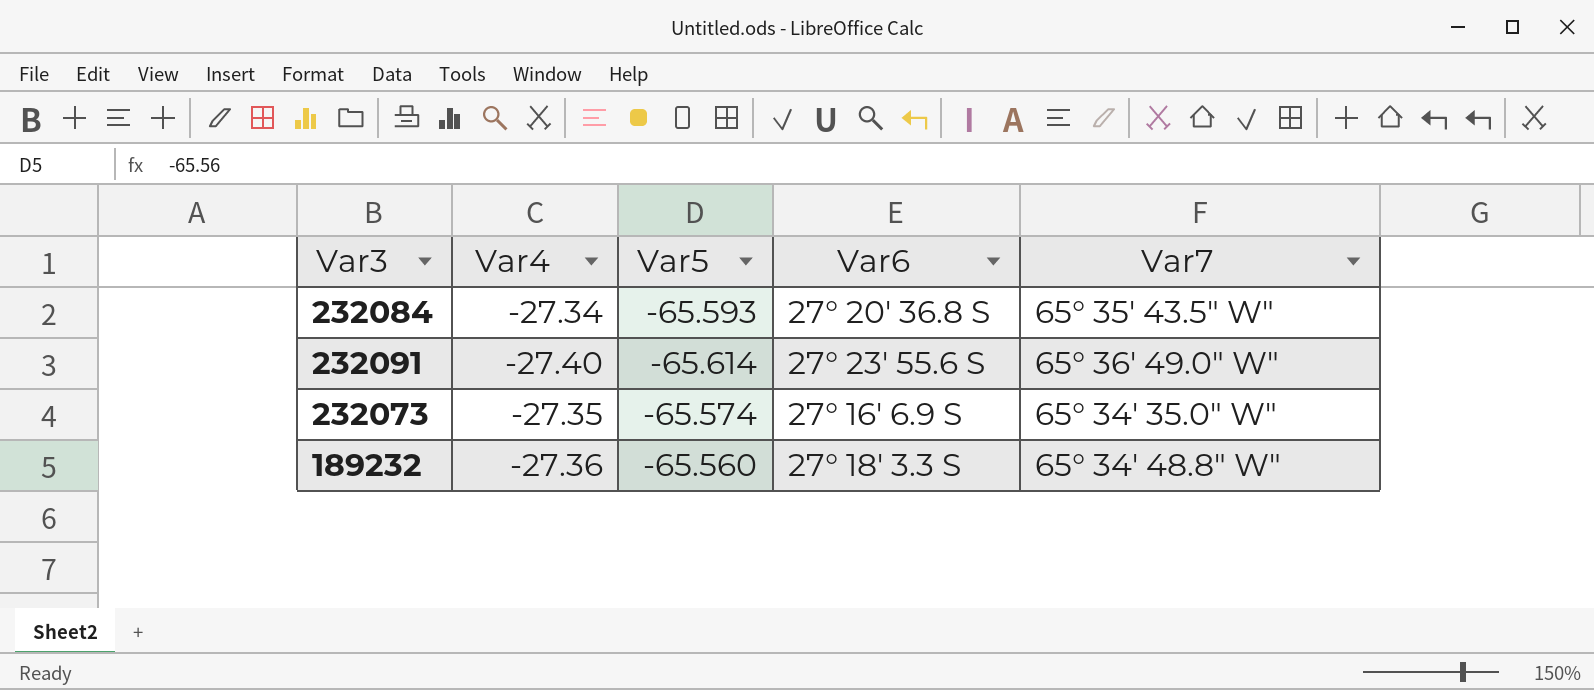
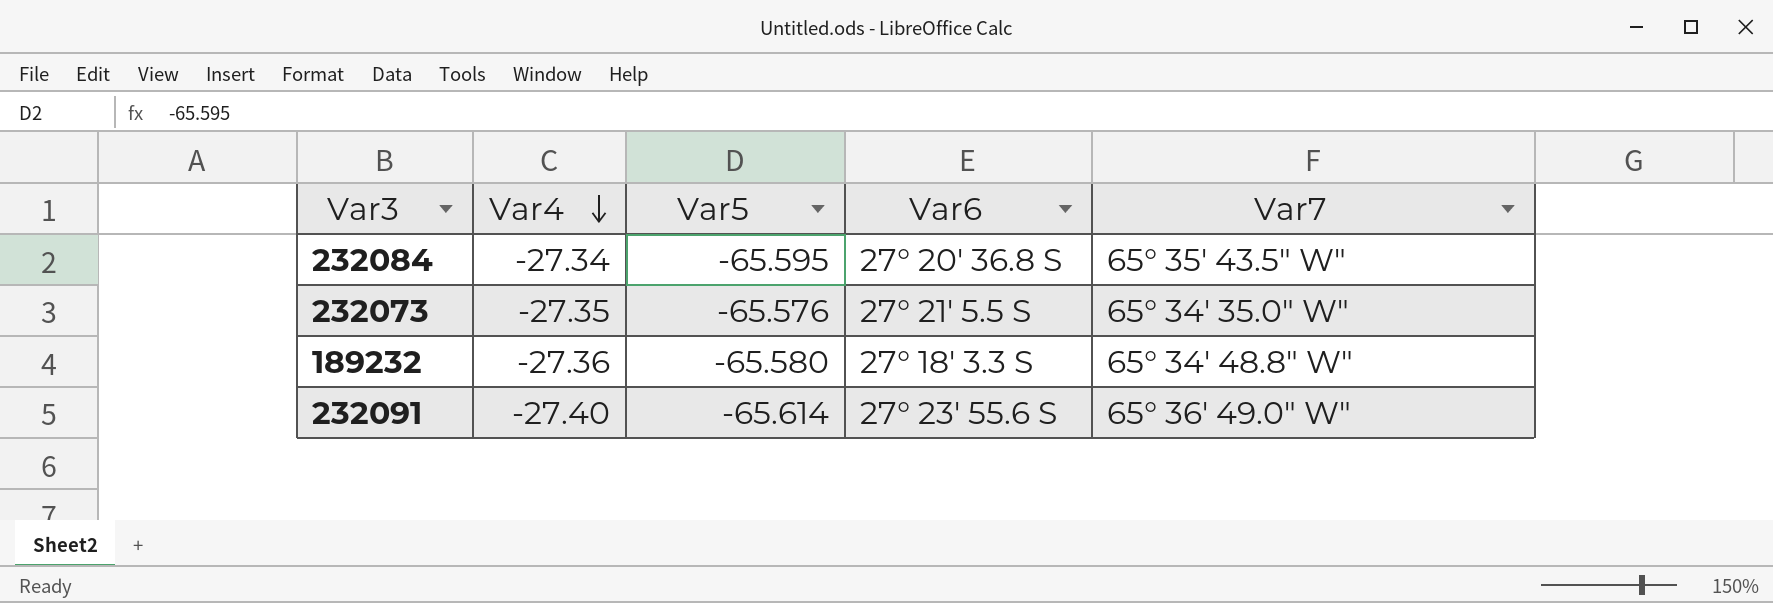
row order: none -> Var4 descending
232084 | Var5: -65.593 -> -65.595
232073 | Var5: -65.574 -> -65.576
232073 | Var6: 27° 16' 6.9 S -> 27° 21' 5.5 S
189232 | Var5: -65.560 -> -65.580

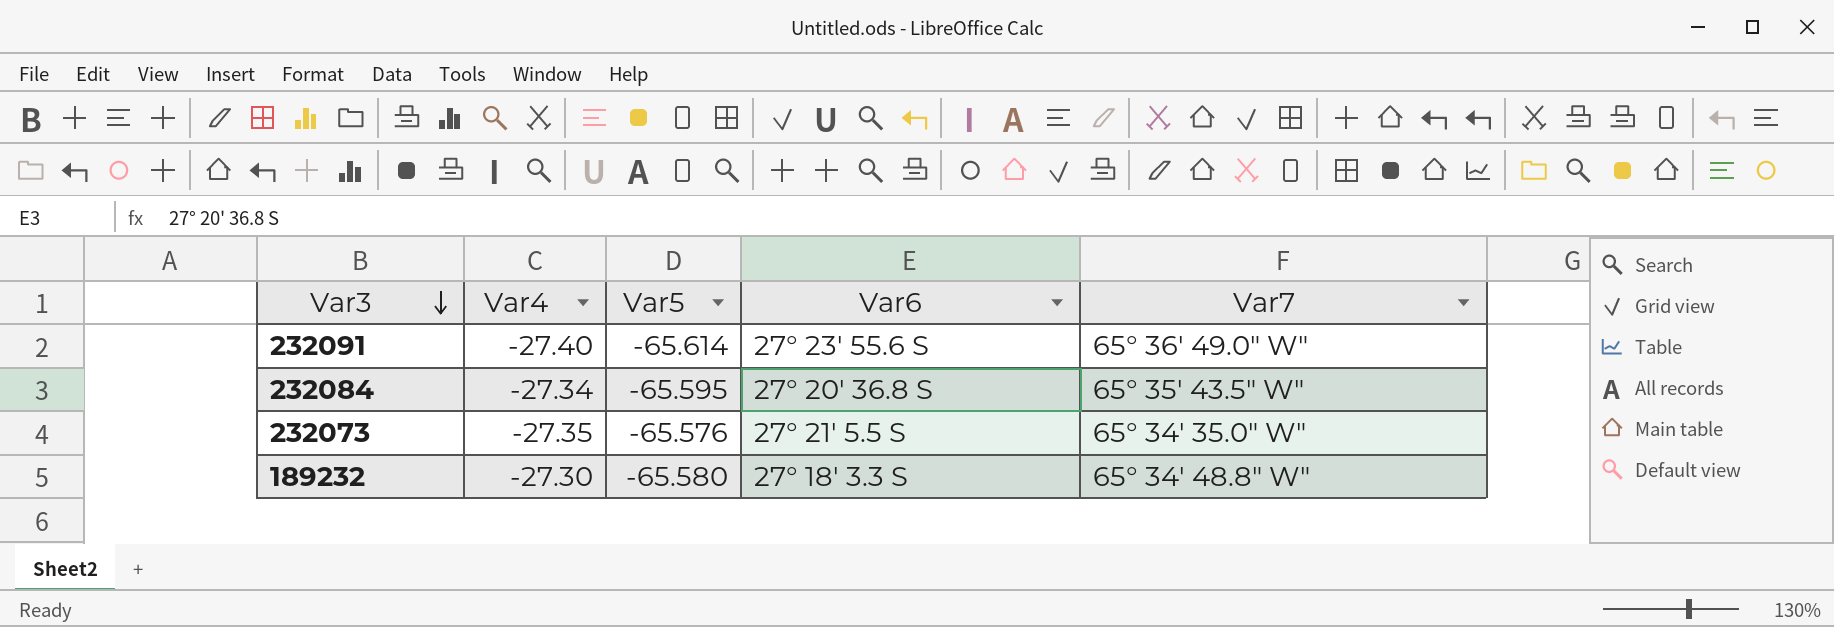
row order: Var4 descending -> Var3 descending
189232 | Var4: -27.36 -> -27.30

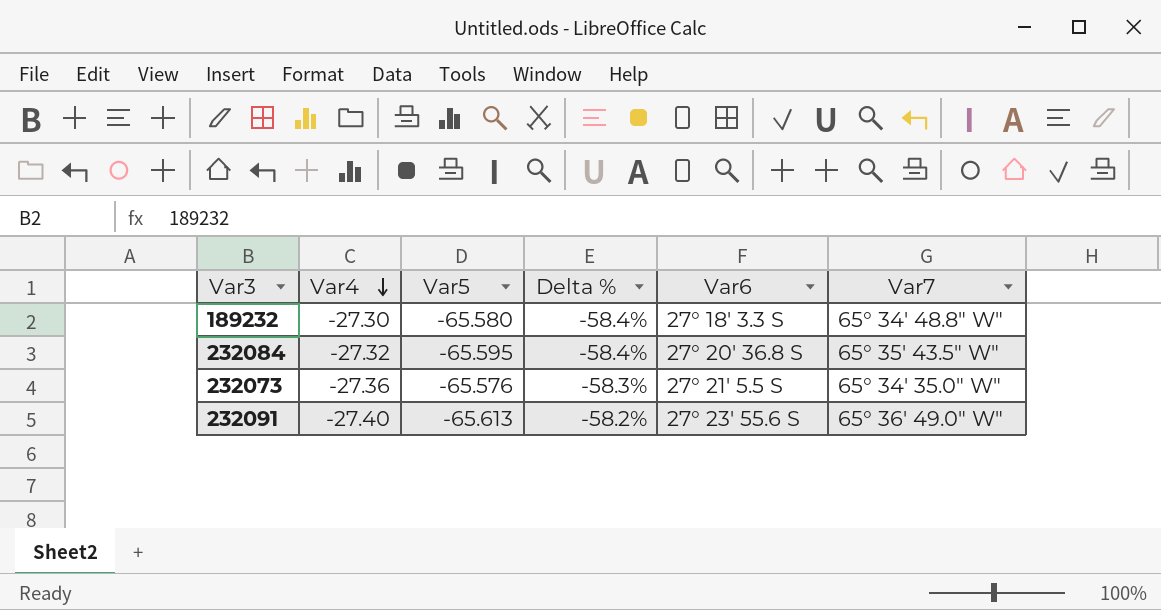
row order: Var3 descending -> Var4 descending
column Delta % | formula: none -> ([Var4] - [Var5]) / [Var5]
232084 | Var4: -27.34 -> -27.32
232073 | Var4: -27.35 -> -27.36
232091 | Var5: -65.614 -> -65.613

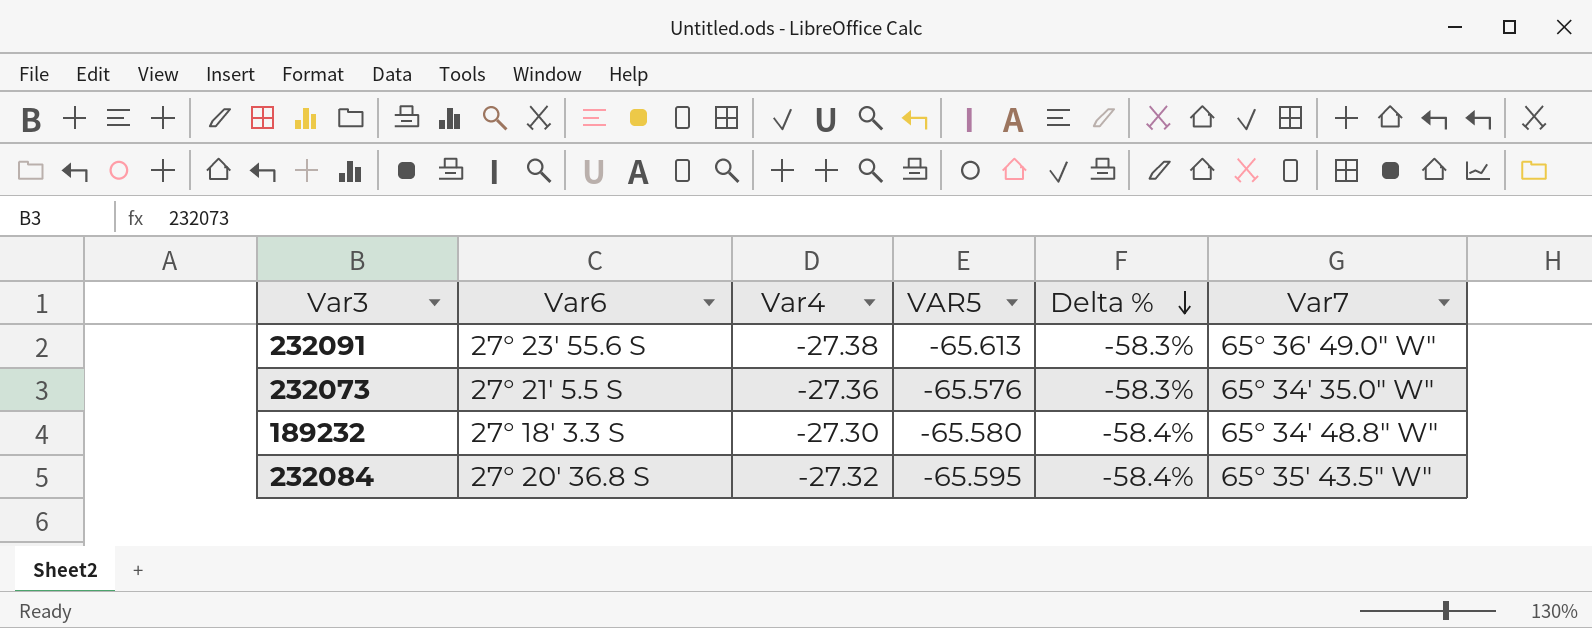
row order: Var4 descending -> Delta % descending
column Var6 | position: 5 -> 2
column name: Var5 -> VAR5
232091 | Var4: -27.40 -> -27.38
232091 | Delta %: -58.2% -> -58.3%

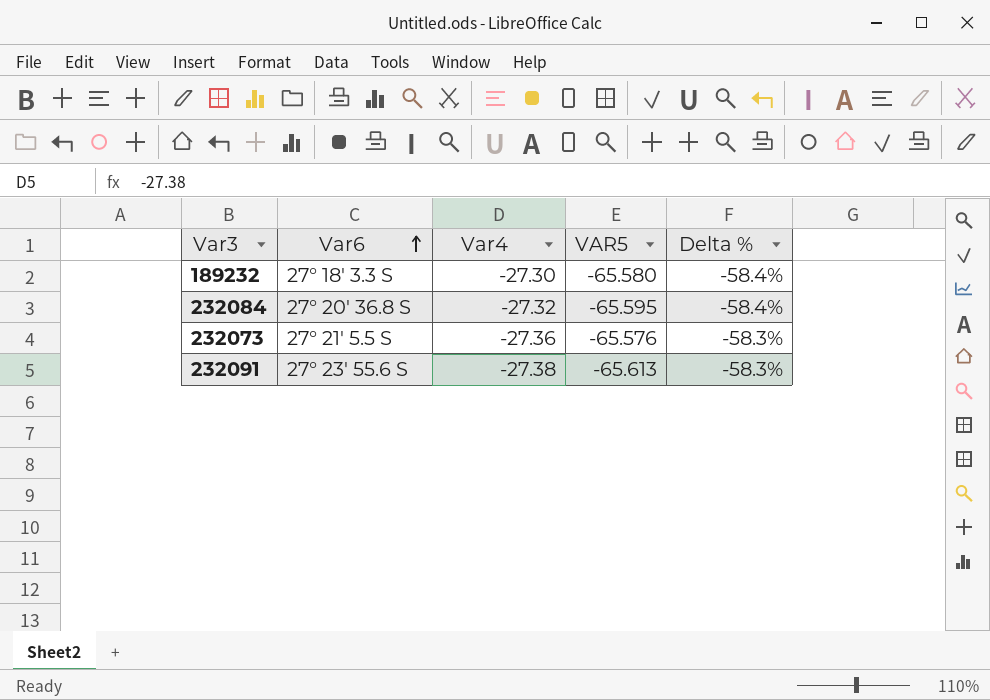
row order: Delta % descending -> Var6 ascending
column Var7 | position: 6 -> none

